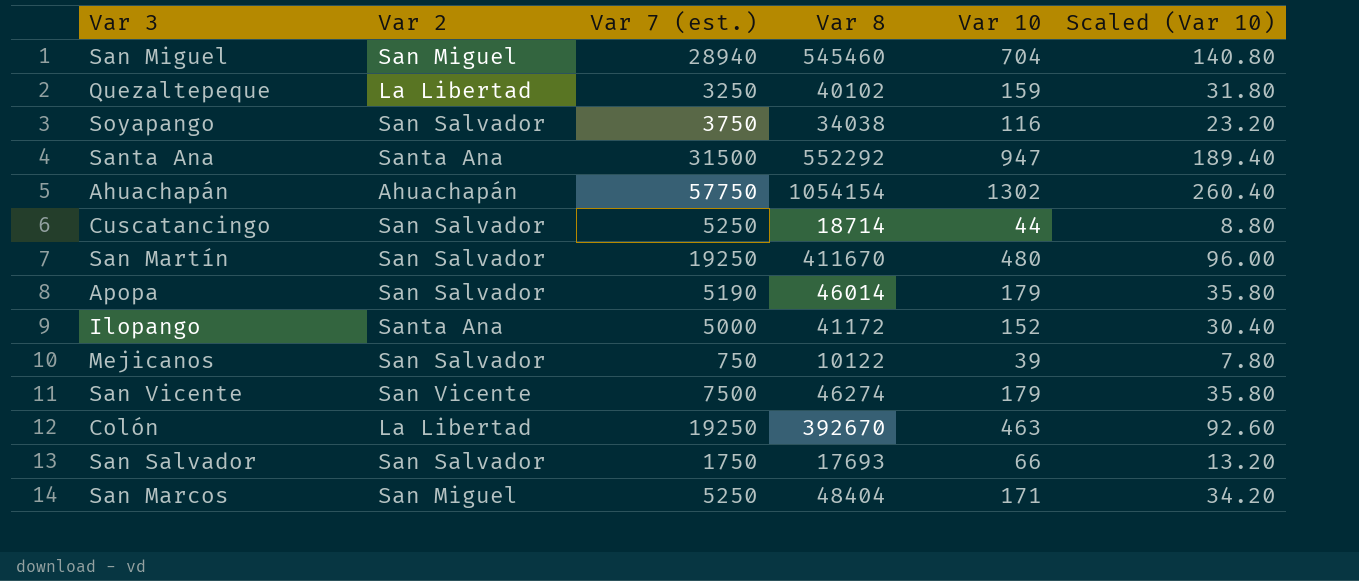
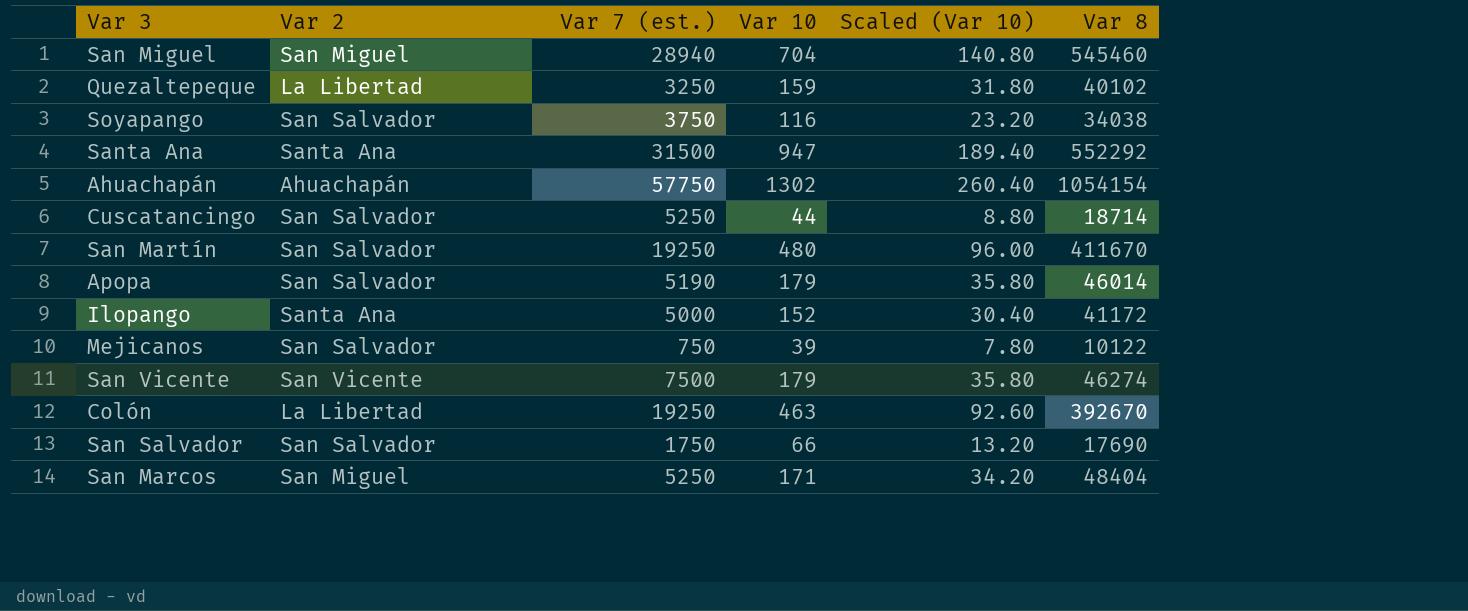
column Var 8 | position: 4 -> 6
San Salvador | Var 8: 17693 -> 17690

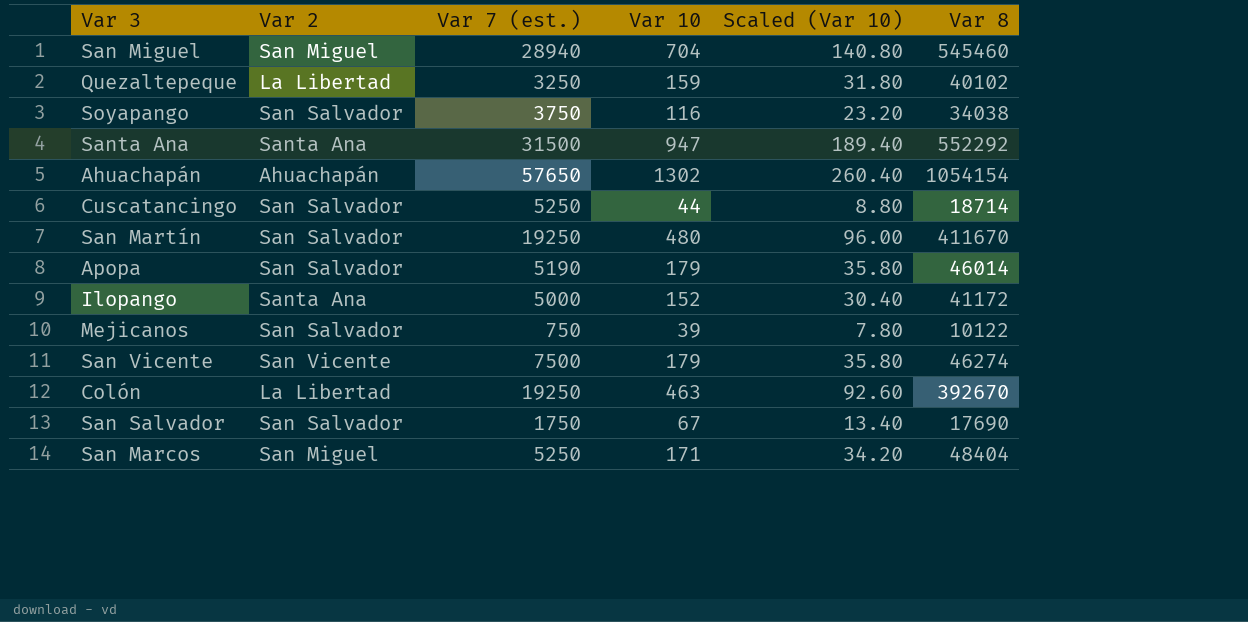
Ahuachapán | Var 7 (est.): 57750 -> 57650
San Salvador | Var 10: 66 -> 67
San Salvador | Scaled (Var 10): 13.20 -> 13.40

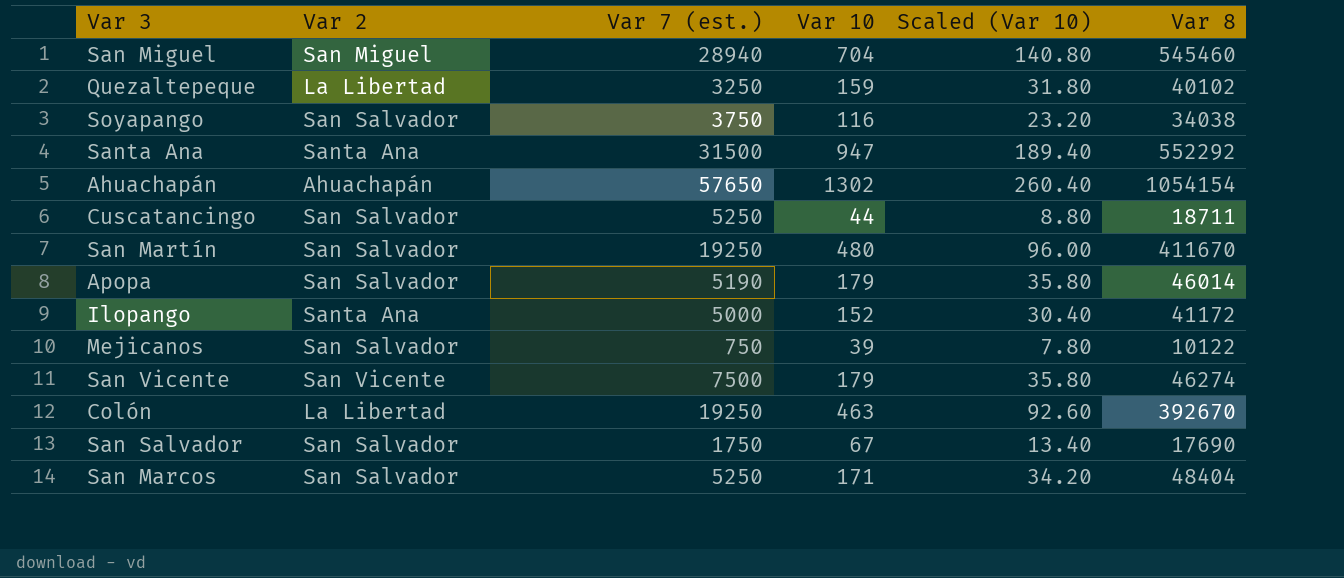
Cuscatancingo | Var 8: 18714 -> 18711
San Marcos | Var 2: San Miguel -> San Salvador

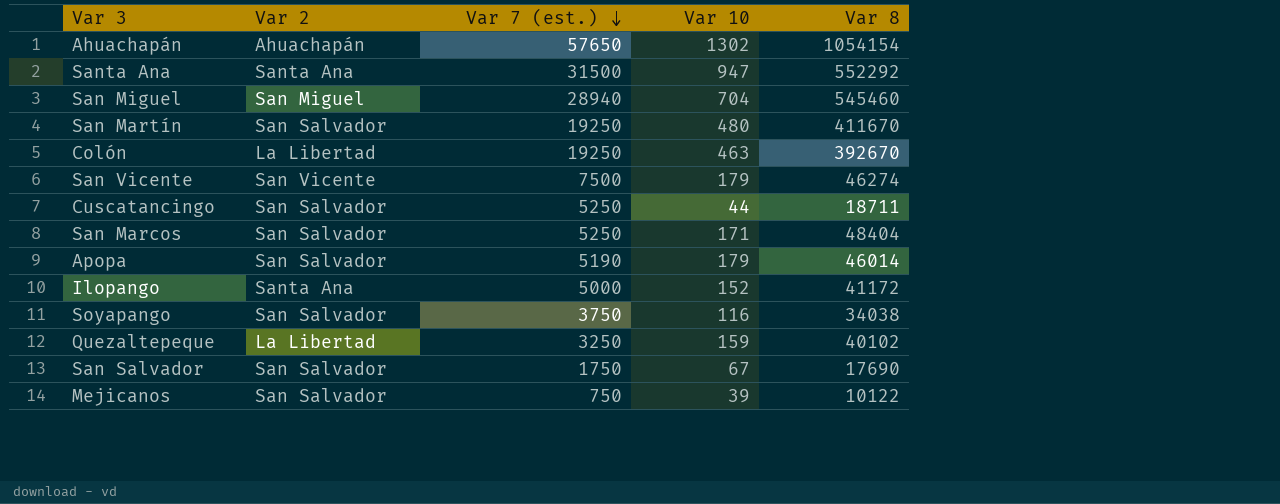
row order: none -> Var 7 (est.) descending
column Scaled (Var 10) | formula: [Var 10] * 0.2 -> none

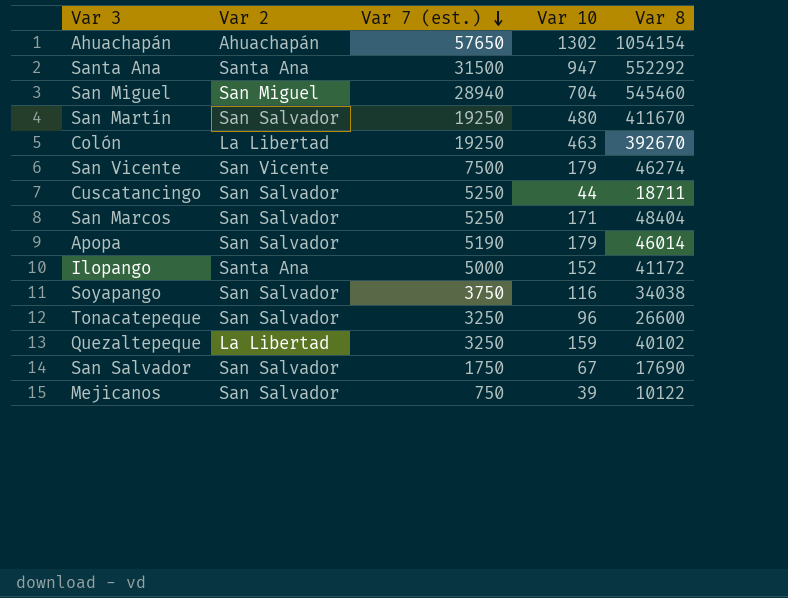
row Tonacatepeque: none -> San Salvador | 3250 | 96 | 26600

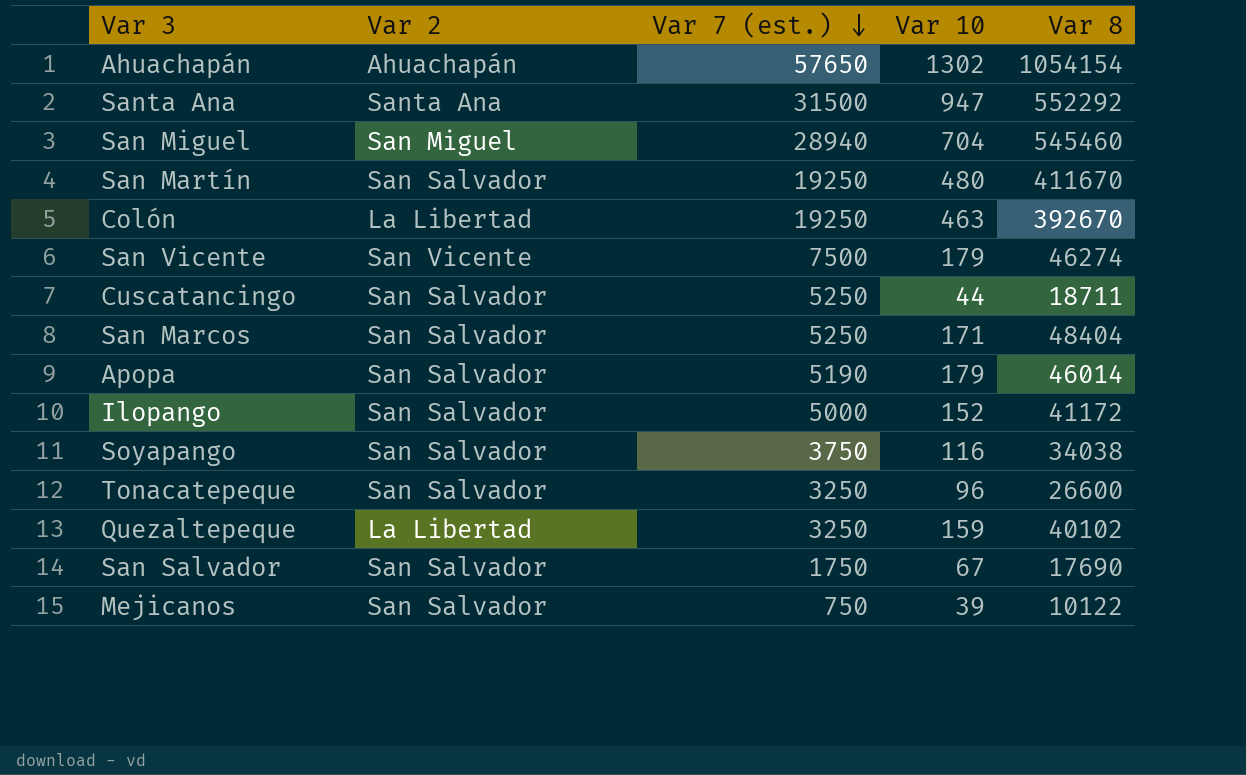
Ilopango | Var 2: Santa Ana -> San Salvador

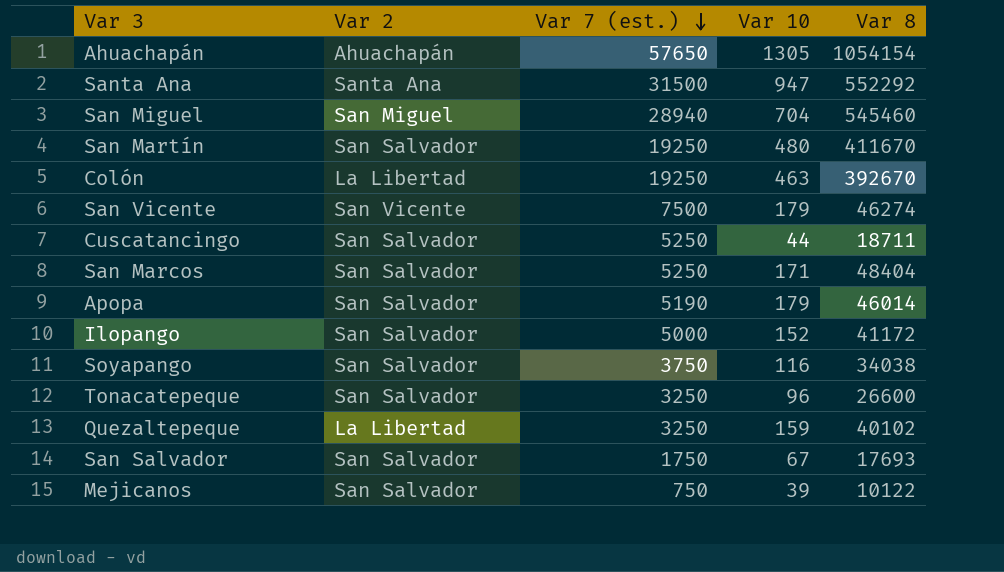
Ahuachapán | Var 10: 1302 -> 1305
San Salvador | Var 8: 17690 -> 17693

